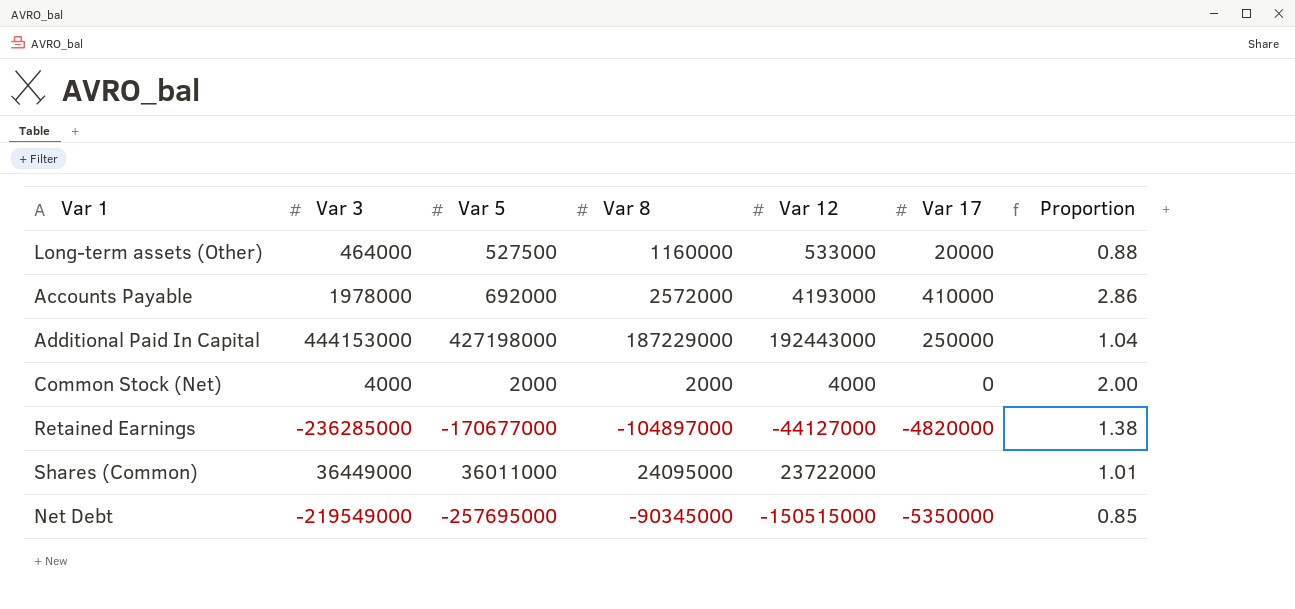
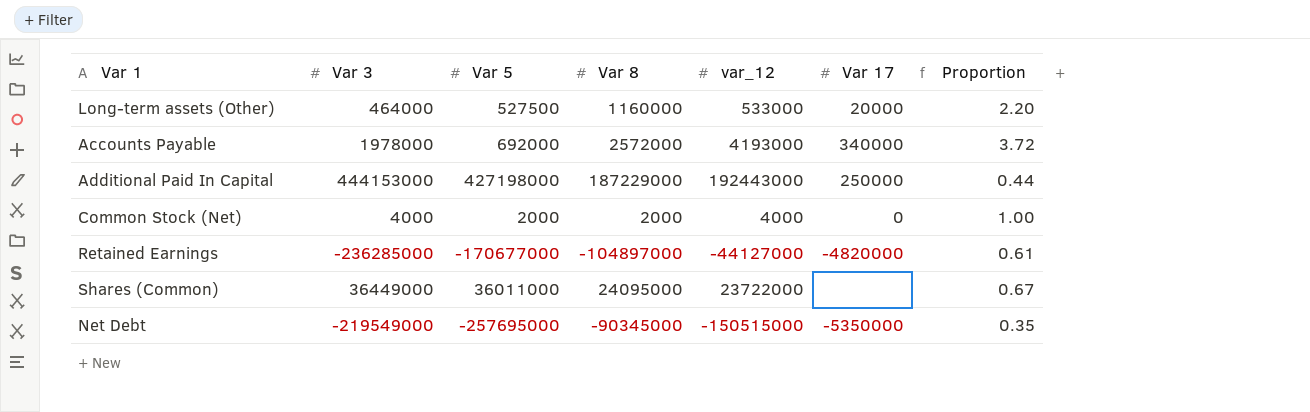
column name: Var 12 -> var_12
column Proportion | formula: [Var 3] / [Var 5] -> [Var 8] / [Var 5]
Accounts Payable | Var 17: 410000 -> 340000

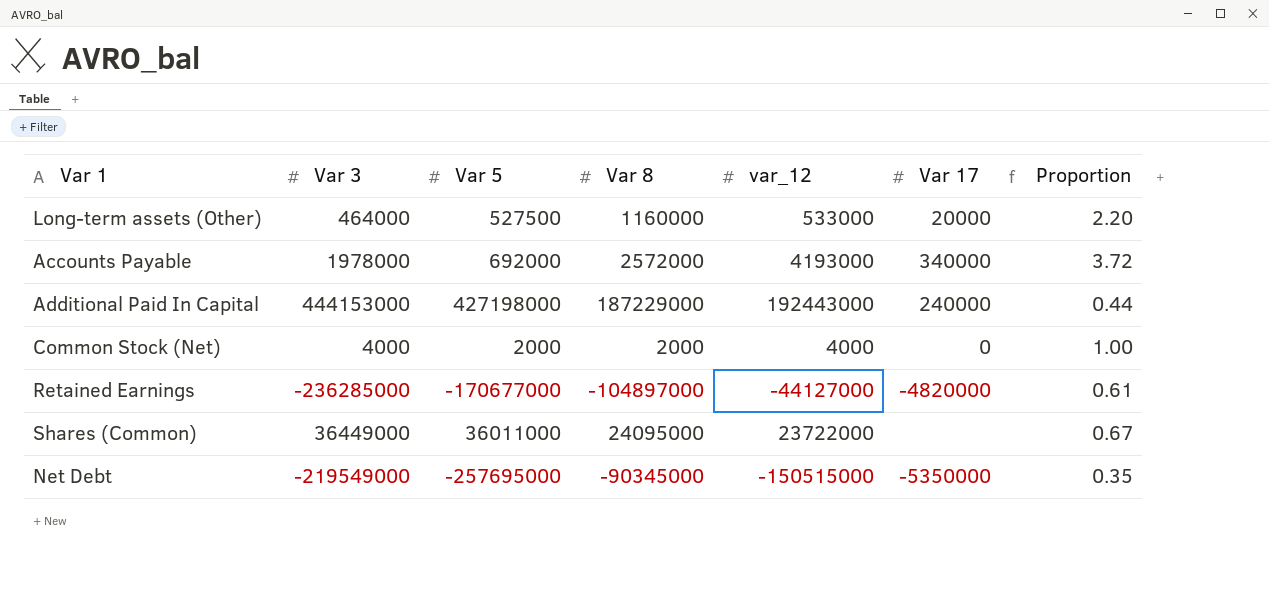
Additional Paid In Capital | Var 17: 250000 -> 240000

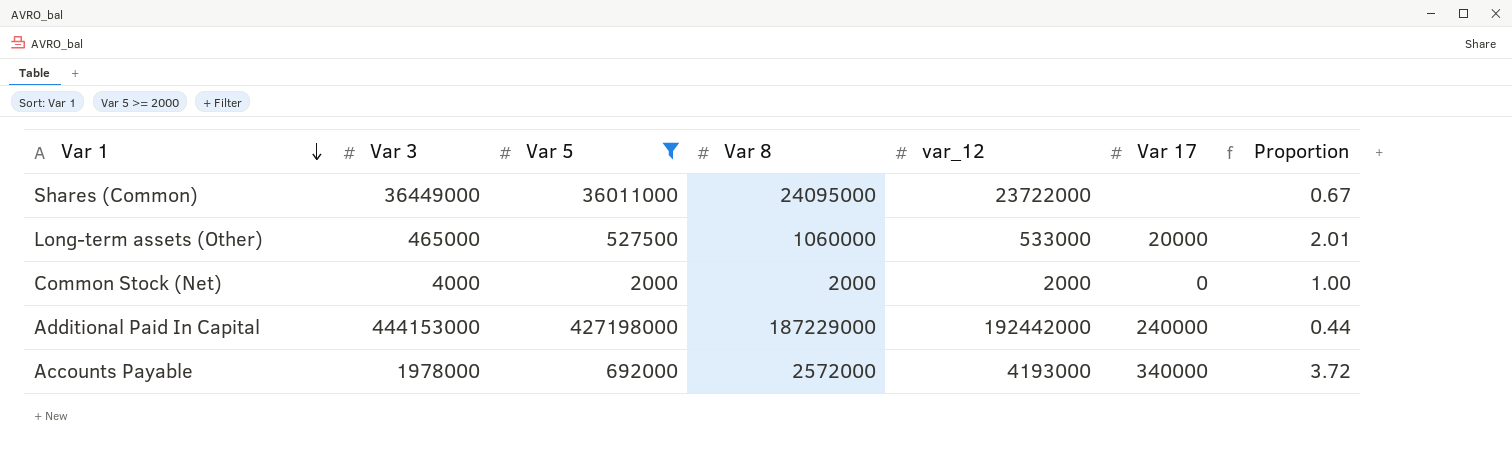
filter: none -> Var 5 >= 2000
row order: none -> Var 1 descending
Long-term assets (Other) | Var 3: 464000 -> 465000
Long-term assets (Other) | Var 8: 1160000 -> 1060000
Long-term assets (Other) | Proportion: 2.20 -> 2.01
Common Stock (Net) | var_12: 4000 -> 2000
Additional Paid In Capital | var_12: 192443000 -> 192442000

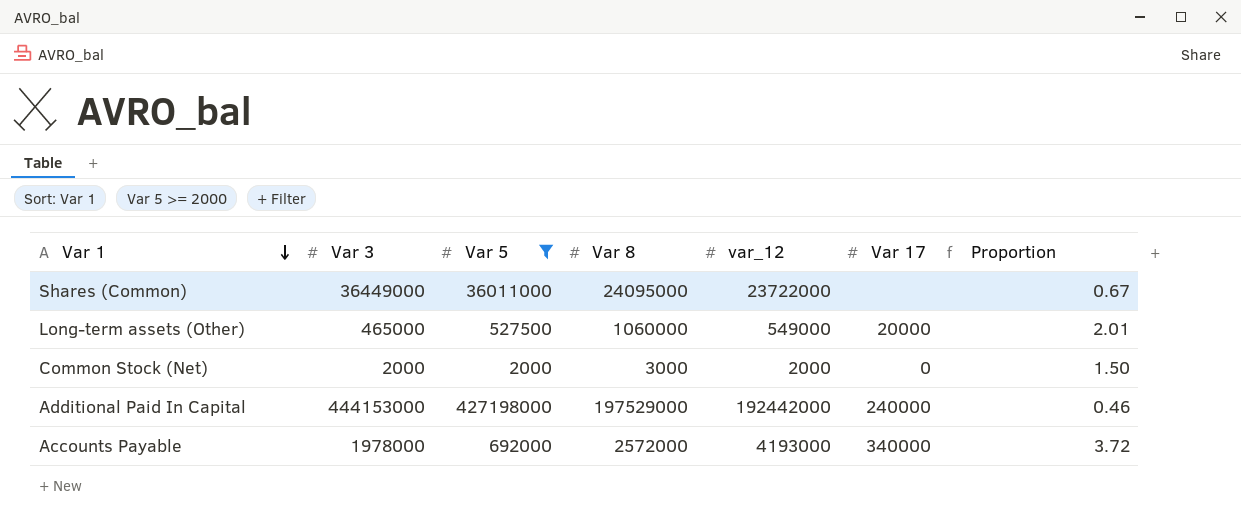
Long-term assets (Other) | var_12: 533000 -> 549000
Common Stock (Net) | Var 3: 4000 -> 2000
Common Stock (Net) | Var 8: 2000 -> 3000
Common Stock (Net) | Proportion: 1.00 -> 1.50
Additional Paid In Capital | Var 8: 187229000 -> 197529000
Additional Paid In Capital | Proportion: 0.44 -> 0.46

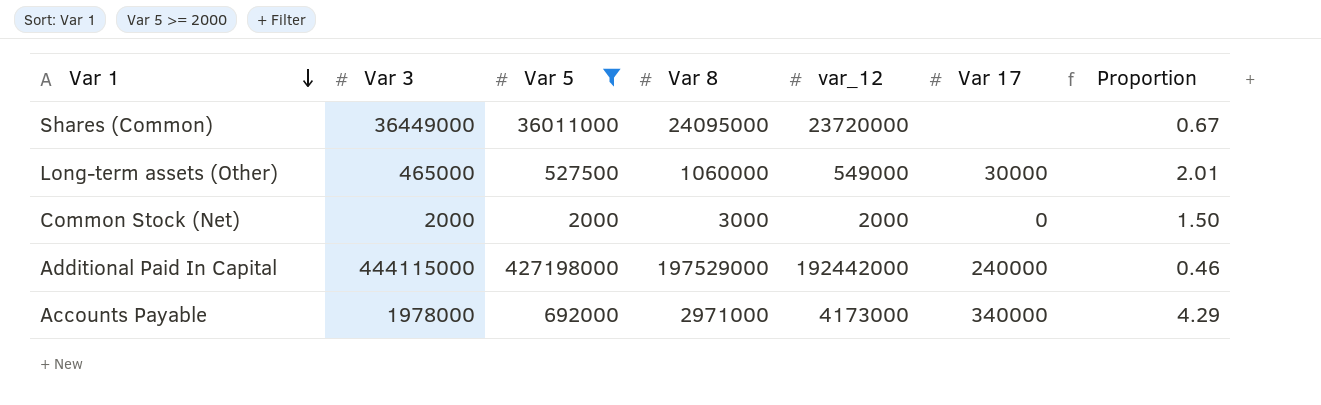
Shares (Common) | var_12: 23722000 -> 23720000
Long-term assets (Other) | Var 17: 20000 -> 30000
Additional Paid In Capital | Var 3: 444153000 -> 444115000
Accounts Payable | Var 8: 2572000 -> 2971000
Accounts Payable | var_12: 4193000 -> 4173000
Accounts Payable | Proportion: 3.72 -> 4.29

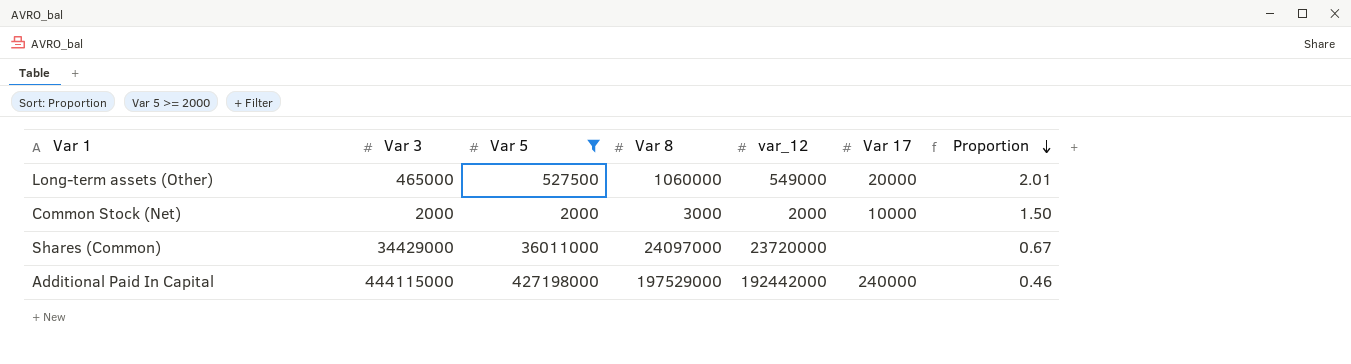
row order: Var 1 descending -> Proportion descending
row Accounts Payable: 1978000 | 692000 | 2971000 | 4173000 | 340000 | 4.29 -> none
Long-term assets (Other) | Var 17: 30000 -> 20000
Common Stock (Net) | Var 17: 0 -> 10000
Shares (Common) | Var 3: 36449000 -> 34429000
Shares (Common) | Var 8: 24095000 -> 24097000

